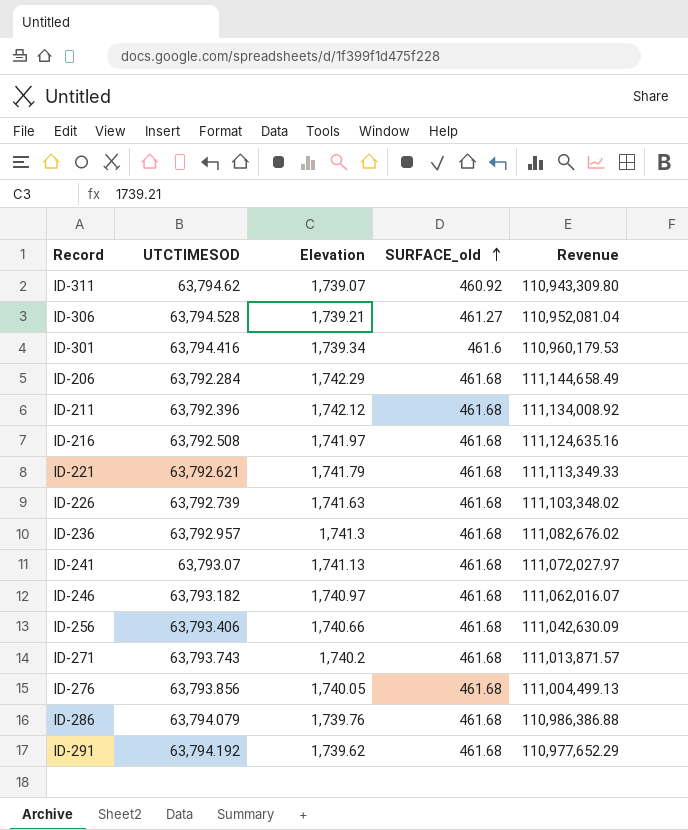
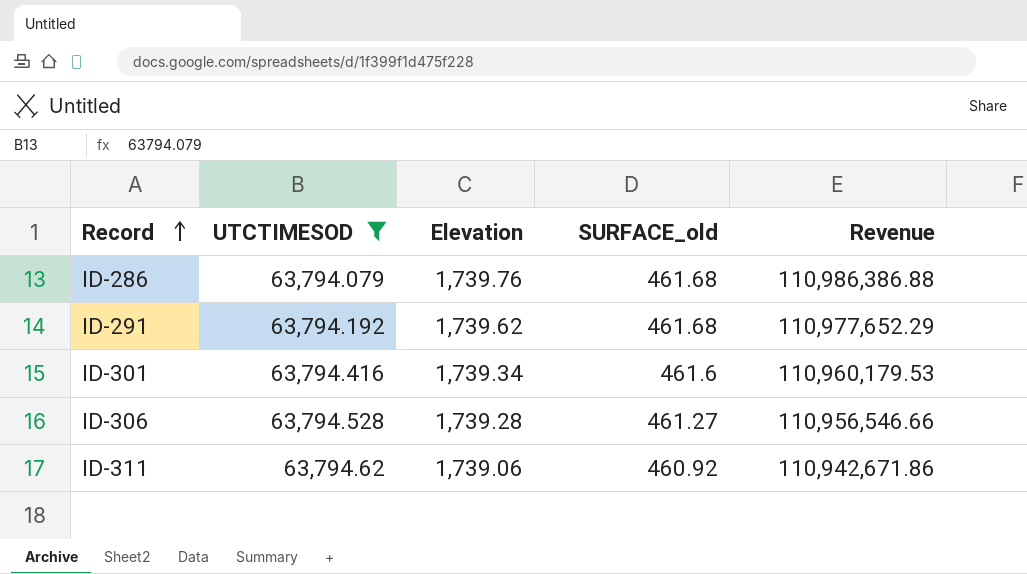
filter: none -> UTCTIMESOD >= 63,794.079
row order: SURFACE_old ascending -> Record ascending
ID-306 | Elevation: 1,739.21 -> 1,739.28
ID-306 | Revenue: 110,952,081.04 -> 110,956,546.66
ID-311 | Elevation: 1,739.07 -> 1,739.06
ID-311 | Revenue: 110,943,309.80 -> 110,942,671.86

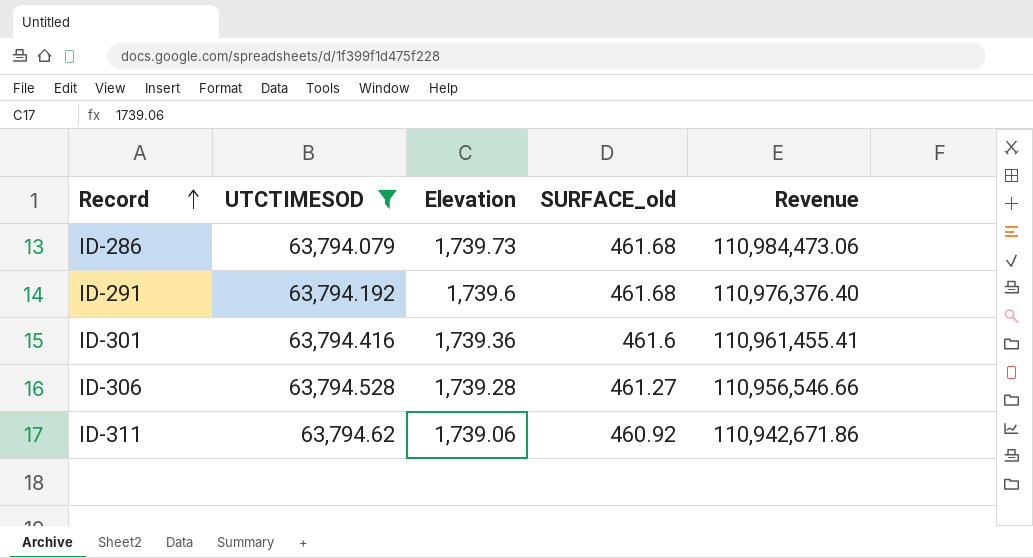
ID-286 | Elevation: 1,739.76 -> 1,739.73
ID-286 | Revenue: 110,986,386.88 -> 110,984,473.06
ID-291 | Elevation: 1,739.62 -> 1,739.6
ID-291 | Revenue: 110,977,652.29 -> 110,976,376.40
ID-301 | Elevation: 1,739.34 -> 1,739.36
ID-301 | Revenue: 110,960,179.53 -> 110,961,455.41

